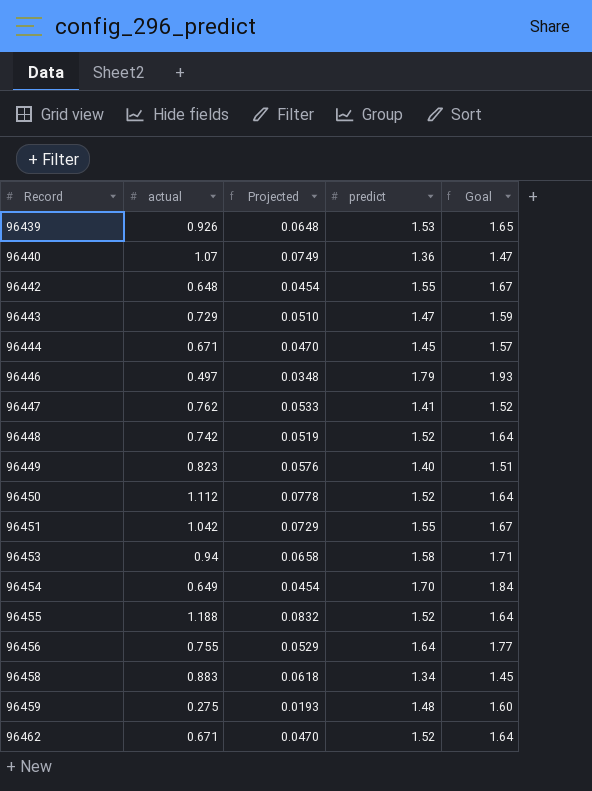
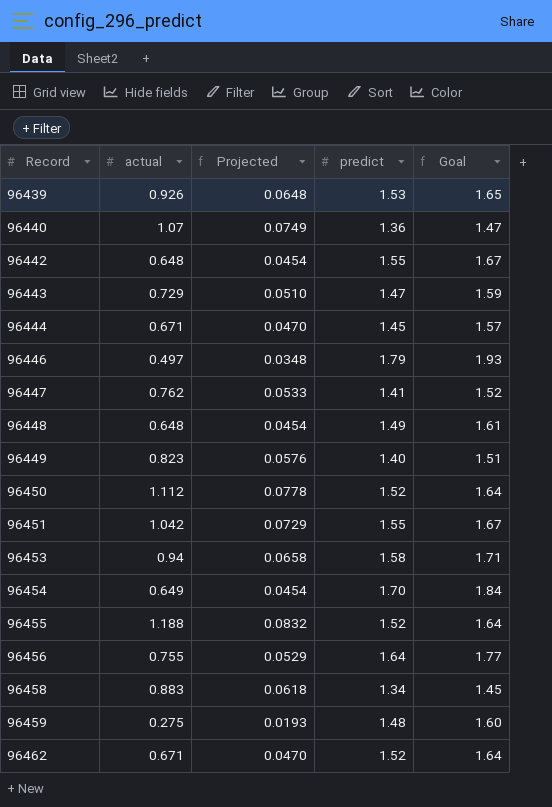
96448 | actual: 0.742 -> 0.648
96448 | Projected: 0.0519 -> 0.0454
96448 | predict: 1.52 -> 1.49
96448 | Goal: 1.64 -> 1.61

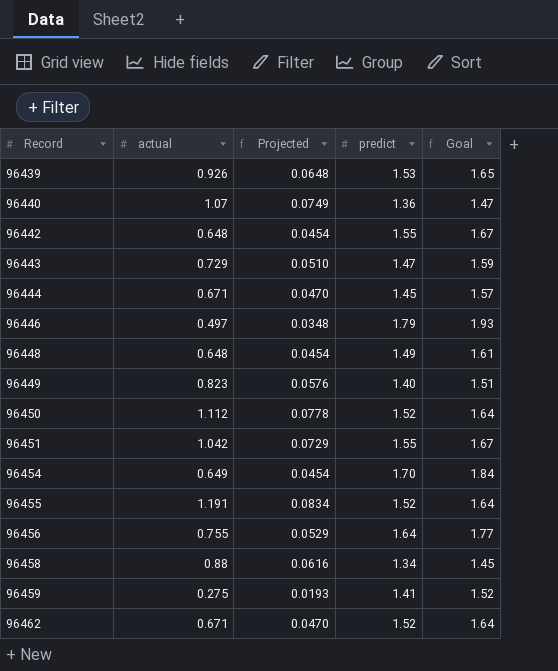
row 96447: 0.762 | 0.0533 | 1.41 | 1.52 -> none
row 96453: 0.94 | 0.0658 | 1.58 | 1.71 -> none
96455 | actual: 1.188 -> 1.191
96455 | Projected: 0.0832 -> 0.0834
96458 | actual: 0.883 -> 0.88
96458 | Projected: 0.0618 -> 0.0616
96459 | predict: 1.48 -> 1.41
96459 | Goal: 1.60 -> 1.52

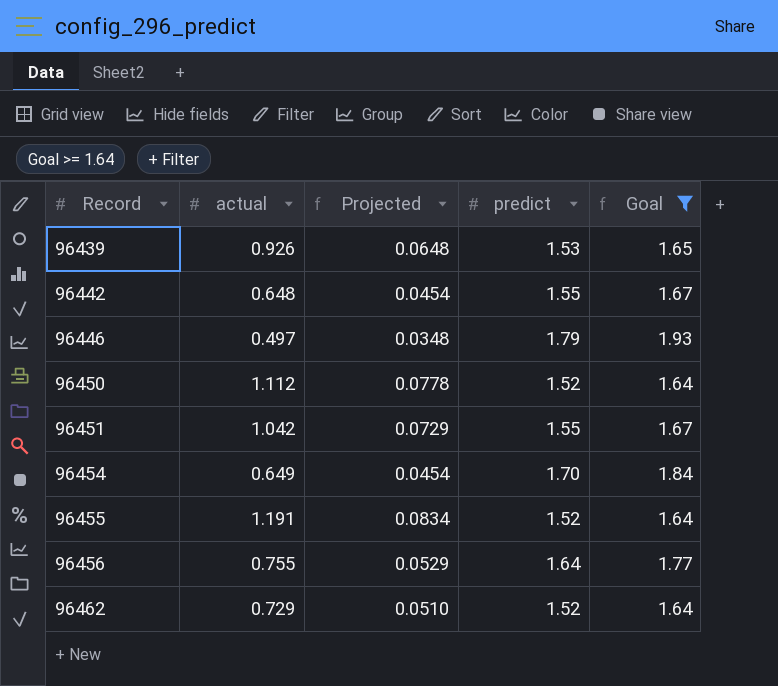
filter: none -> Goal >= 1.64
96462 | actual: 0.671 -> 0.729
96462 | Projected: 0.0470 -> 0.0510

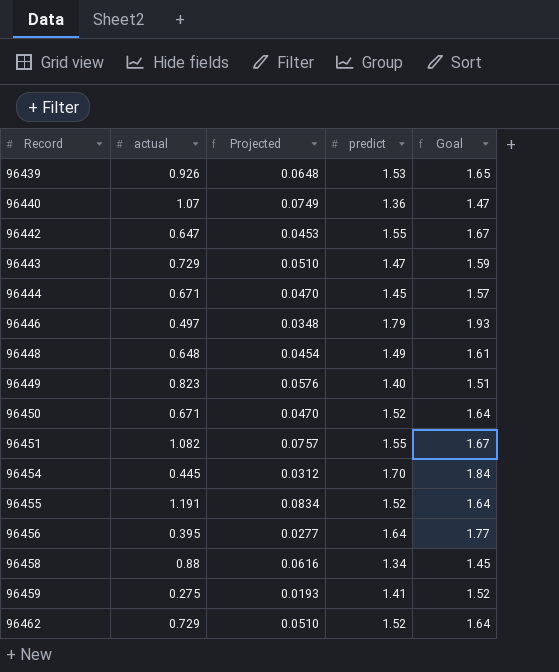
filter: Goal >= 1.64 -> none
96442 | actual: 0.648 -> 0.647
96442 | Projected: 0.0454 -> 0.0453
96450 | actual: 1.112 -> 0.671
96450 | Projected: 0.0778 -> 0.0470
96451 | actual: 1.042 -> 1.082
96451 | Projected: 0.0729 -> 0.0757
96454 | actual: 0.649 -> 0.445
96454 | Projected: 0.0454 -> 0.0312
96456 | actual: 0.755 -> 0.395
96456 | Projected: 0.0529 -> 0.0277

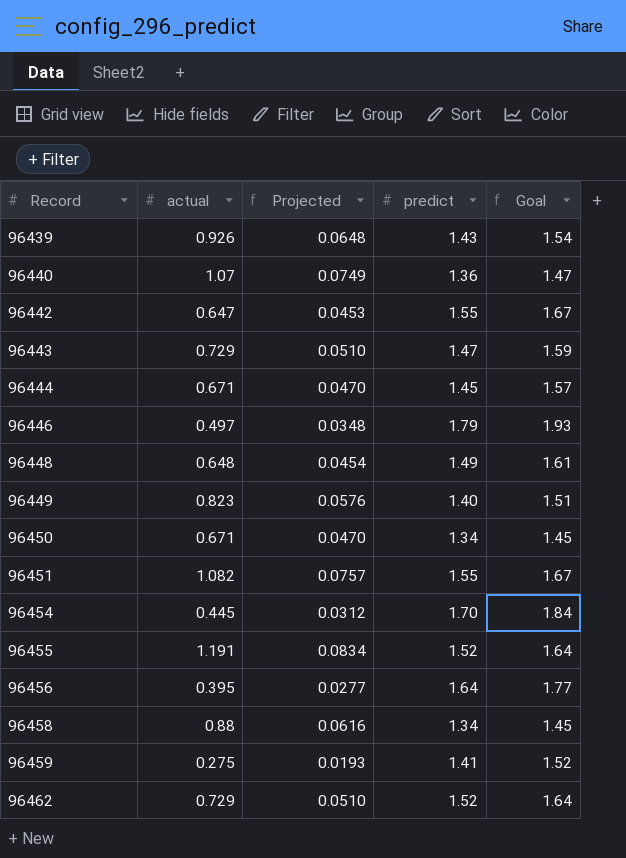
96439 | predict: 1.53 -> 1.43
96439 | Goal: 1.65 -> 1.54
96450 | predict: 1.52 -> 1.34
96450 | Goal: 1.64 -> 1.45

